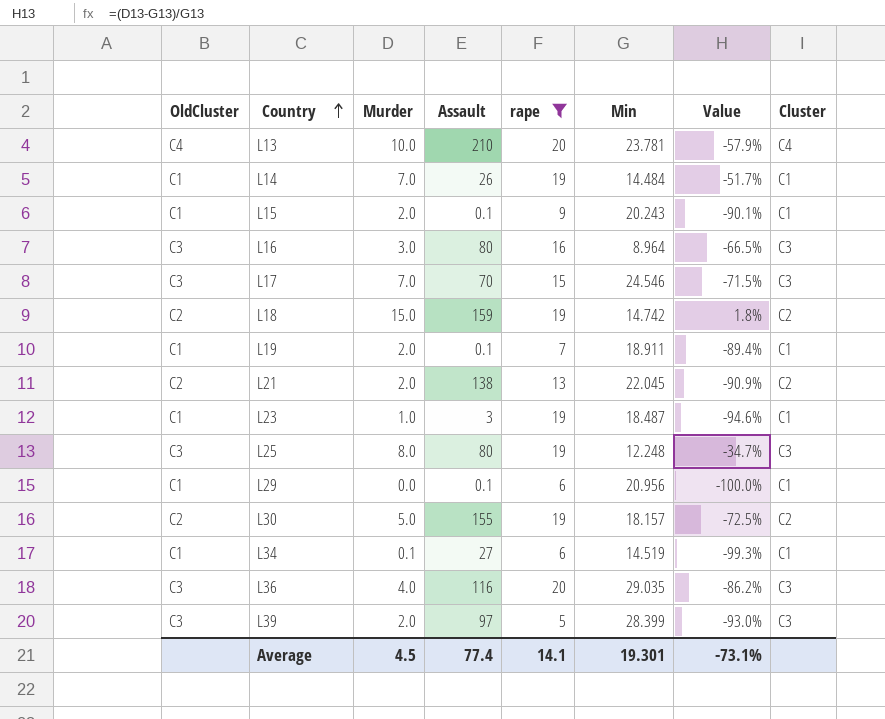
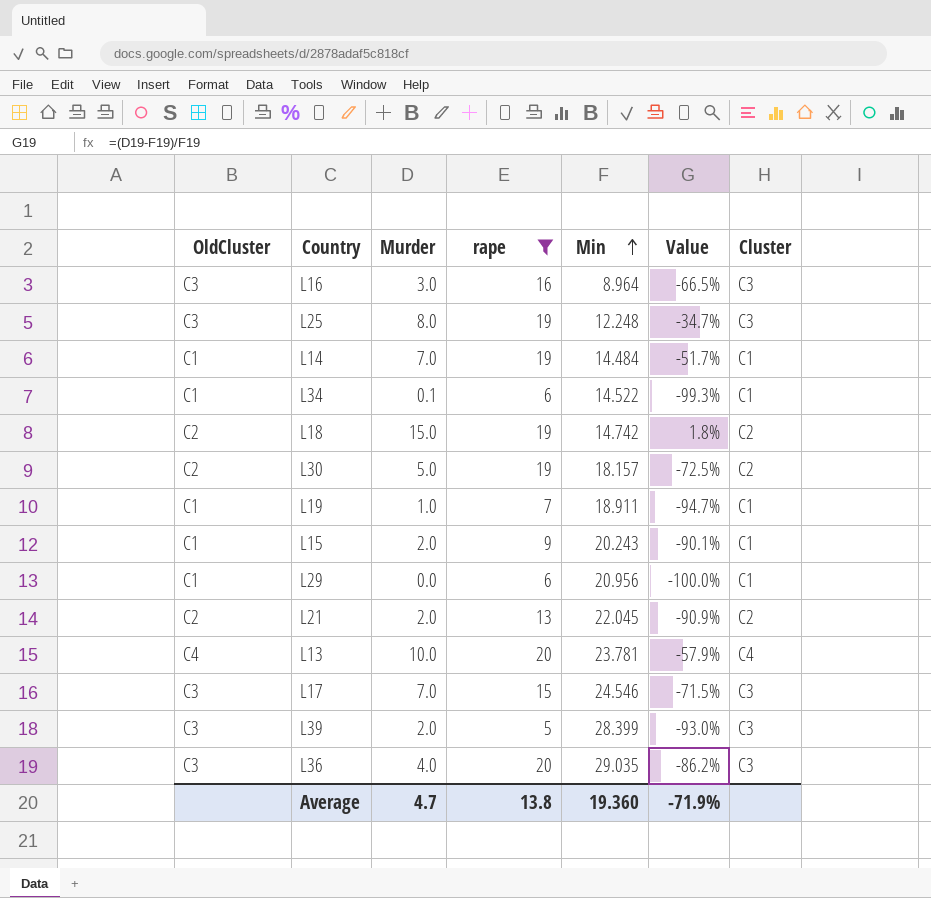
row order: Country ascending -> Min ascending
column Assault | position: 4 -> none
row L23: C1 | 1.0 | 3 | 19 | 18.487 | -94.6% | C1 -> none
L34 | Min: 14.519 -> 14.522
L19 | Murder: 2.0 -> 1.0
L19 | Value: -89.4% -> -94.7%
Average | Murder: 4.5 -> 4.7
Average | rape: 14.1 -> 13.8
Average | Min: 19.301 -> 19.360
Average | Value: -73.1% -> -71.9%

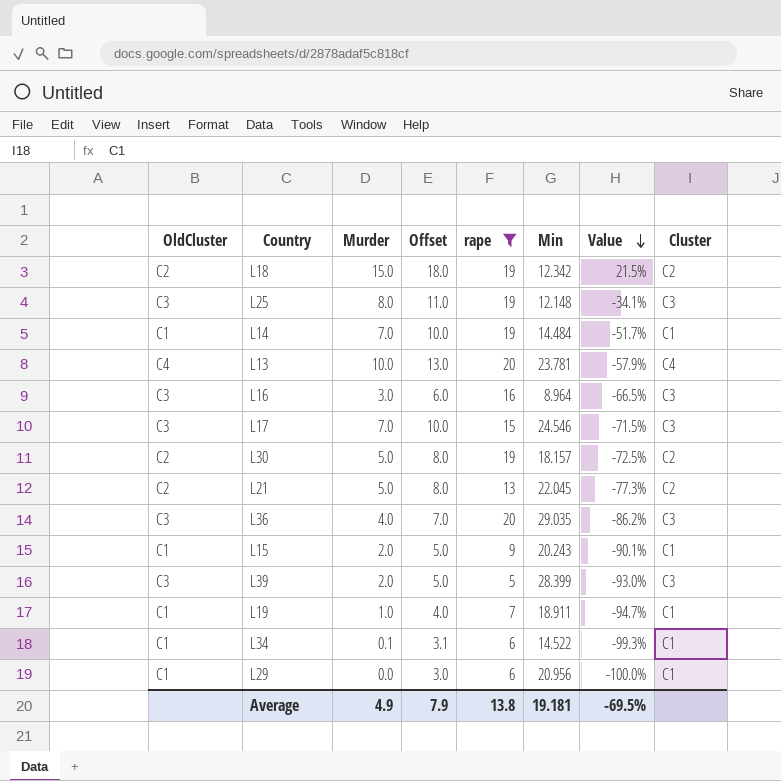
row order: Min ascending -> Value descending
column Offset | formula: none -> [Murder] + 3
L18 | Min: 14.742 -> 12.342
L18 | Value: 1.8% -> 21.5%
L25 | Min: 12.248 -> 12.148
L25 | Value: -34.7% -> -34.1%
L21 | Murder: 2.0 -> 5.0
L21 | Value: -90.9% -> -77.3%
Average | Murder: 4.7 -> 4.9
Average | Min: 19.360 -> 19.181
Average | Value: -71.9% -> -69.5%

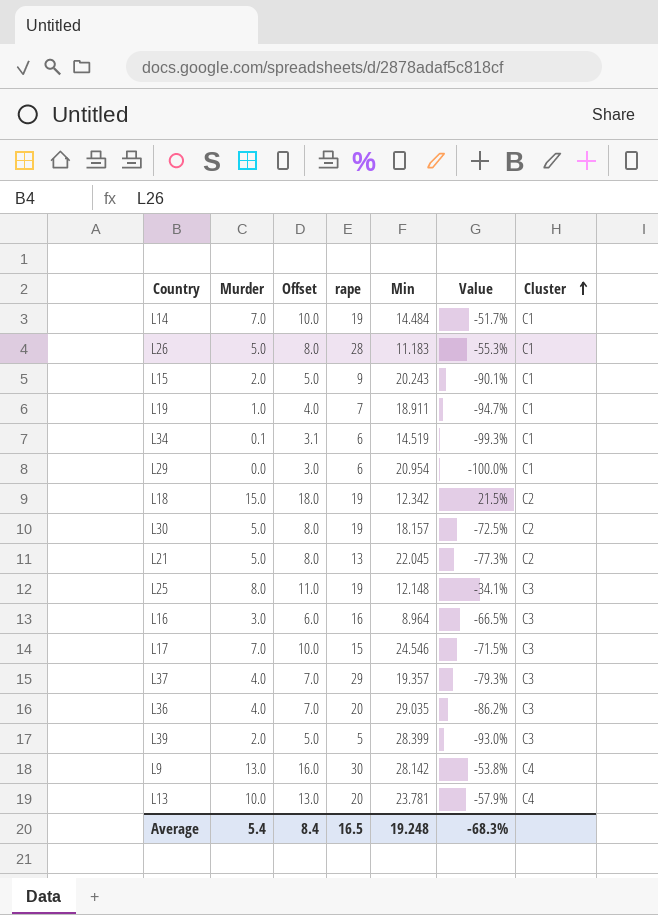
filter: rape <= 20 -> none
row order: Value descending -> Cluster ascending
column OldCluster | position: 1 -> none
L34 | Min: 14.522 -> 14.519
L29 | Min: 20.956 -> 20.954
Average | Murder: 4.9 -> 5.4
Average | Offset: 7.9 -> 8.4
Average | rape: 13.8 -> 16.5
Average | Min: 19.181 -> 19.248
Average | Value: -69.5% -> -68.3%

